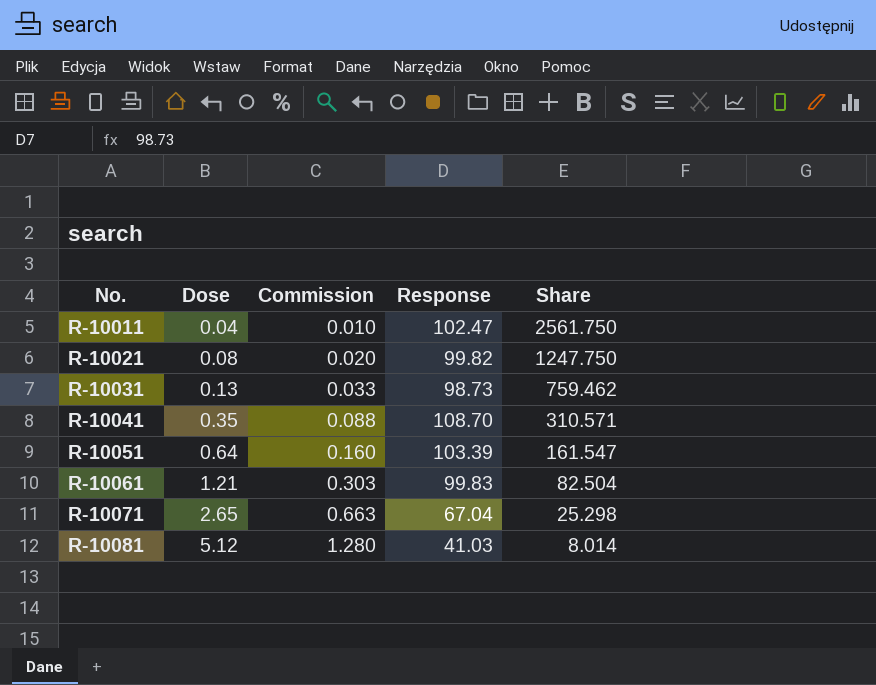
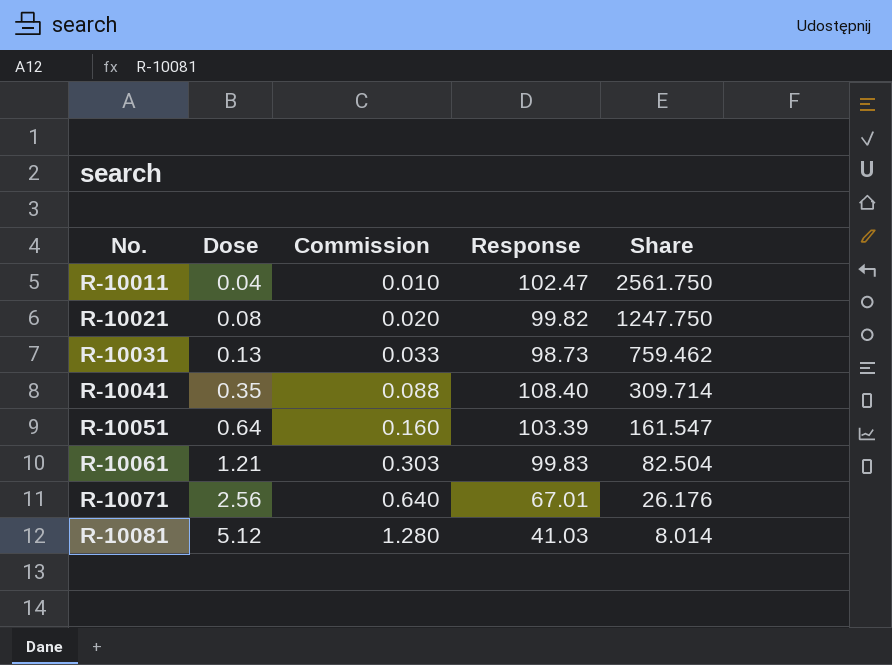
R-10041 | Response: 108.70 -> 108.40
R-10041 | Share: 310.571 -> 309.714
R-10071 | Dose: 2.65 -> 2.56
R-10071 | Commission: 0.663 -> 0.640
R-10071 | Response: 67.04 -> 67.01
R-10071 | Share: 25.298 -> 26.176

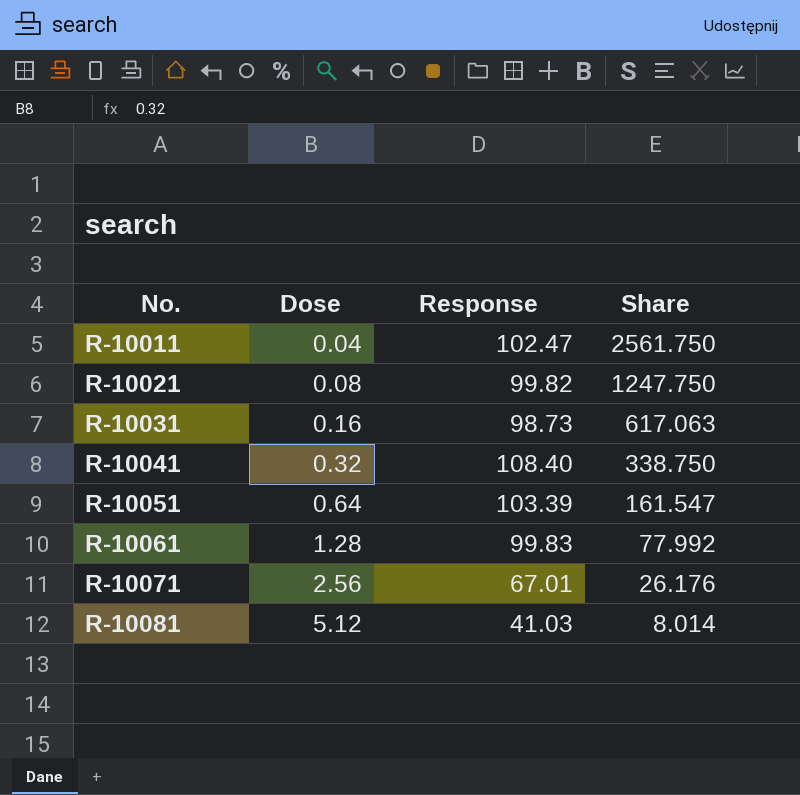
column Commission | formula: [Dose] * 0.25 -> none
R-10031 | Dose: 0.13 -> 0.16
R-10031 | Share: 759.462 -> 617.063
R-10041 | Dose: 0.35 -> 0.32
R-10041 | Share: 309.714 -> 338.750
R-10061 | Dose: 1.21 -> 1.28
R-10061 | Share: 82.504 -> 77.992

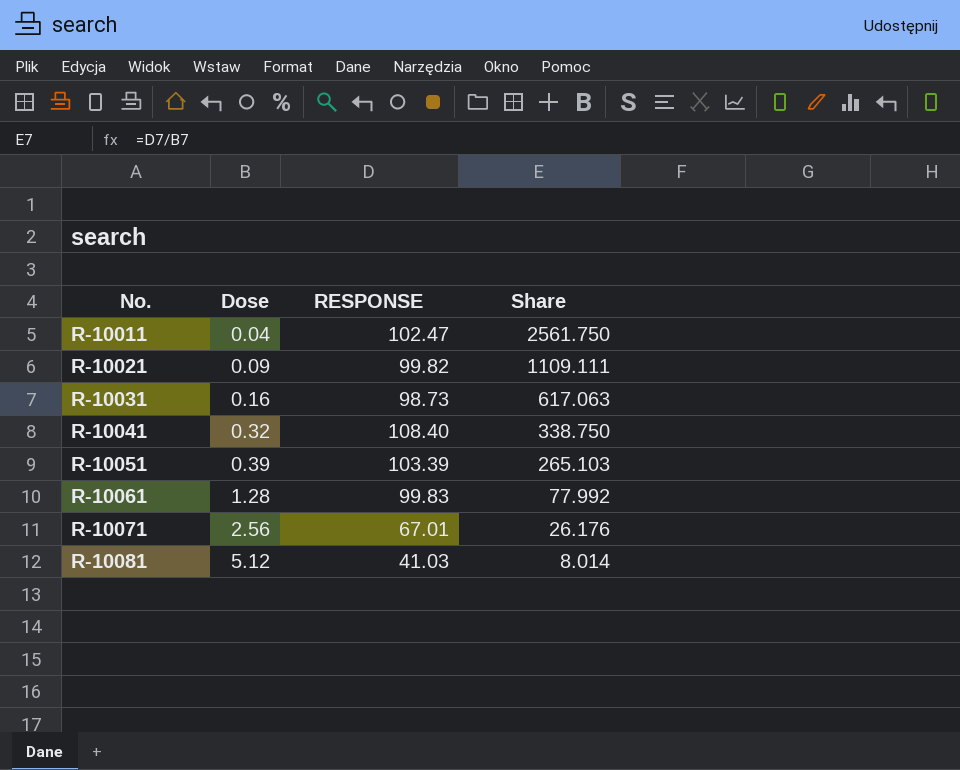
column name: Response -> RESPONSE
R-10021 | Dose: 0.08 -> 0.09
R-10021 | Share: 1247.750 -> 1109.111
R-10051 | Dose: 0.64 -> 0.39
R-10051 | Share: 161.547 -> 265.103

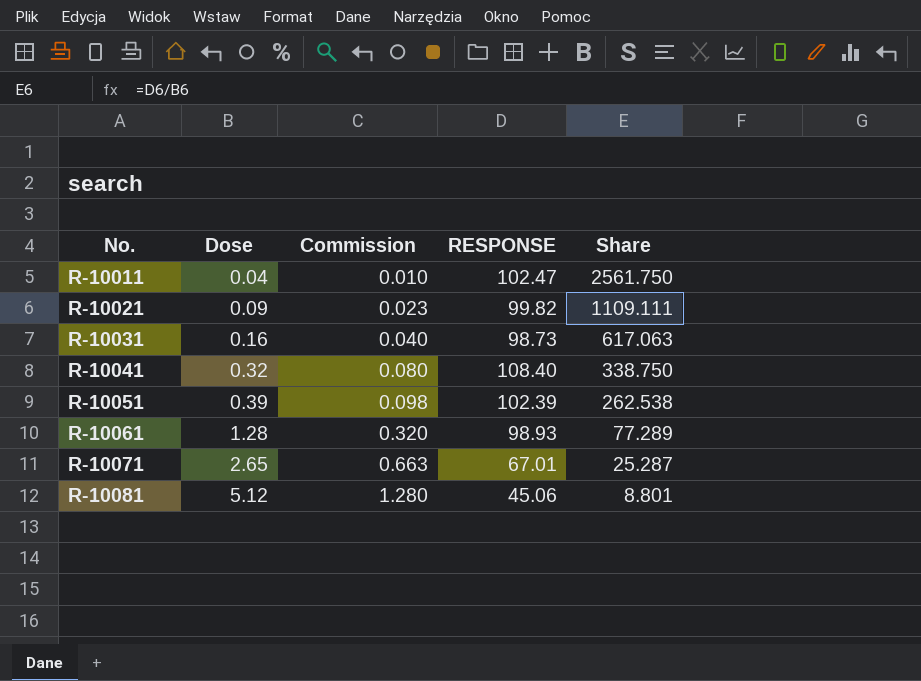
column Commission | formula: none -> [Dose] * 0.25
R-10051 | RESPONSE: 103.39 -> 102.39
R-10051 | Share: 265.103 -> 262.538
R-10061 | RESPONSE: 99.83 -> 98.93
R-10061 | Share: 77.992 -> 77.289
R-10071 | Dose: 2.56 -> 2.65
R-10071 | Share: 26.176 -> 25.287
R-10081 | RESPONSE: 41.03 -> 45.06
R-10081 | Share: 8.014 -> 8.801

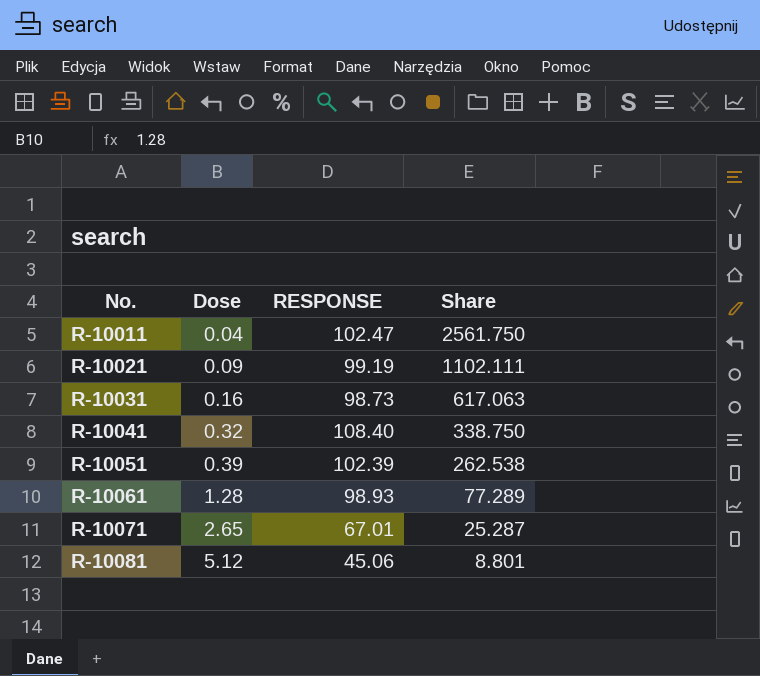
column Commission | formula: [Dose] * 0.25 -> none
R-10021 | RESPONSE: 99.82 -> 99.19
R-10021 | Share: 1109.111 -> 1102.111

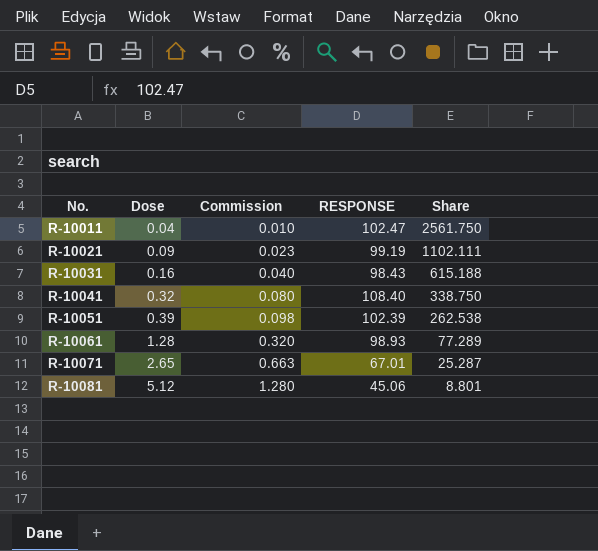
column Commission | formula: none -> [Dose] * 0.25
R-10031 | RESPONSE: 98.73 -> 98.43
R-10031 | Share: 617.063 -> 615.188

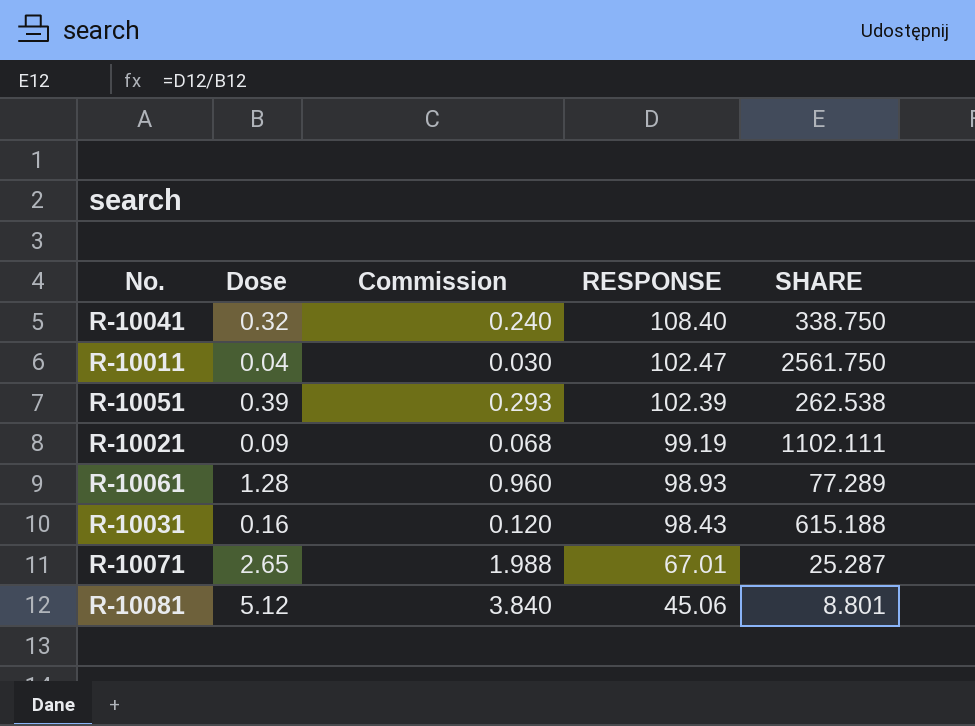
row order: No. ascending -> RESPONSE descending
column Commission | formula: [Dose] * 0.25 -> [Dose] * 0.75
column name: Share -> SHARE

